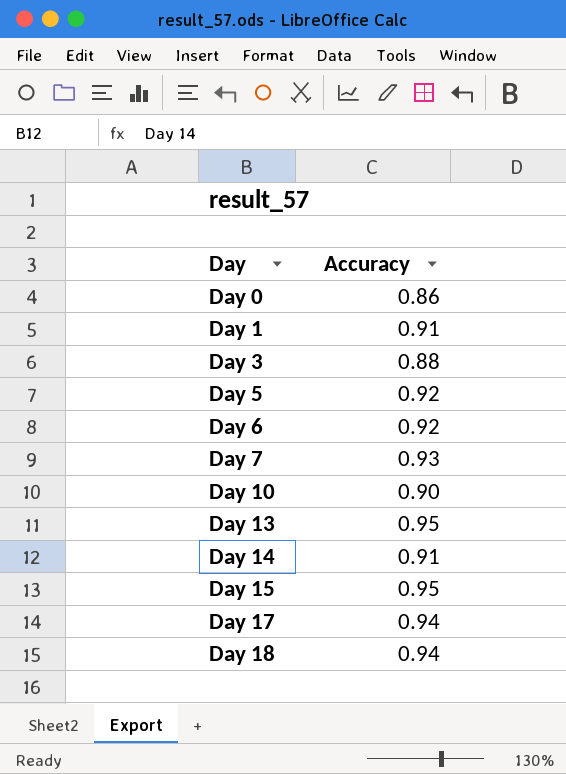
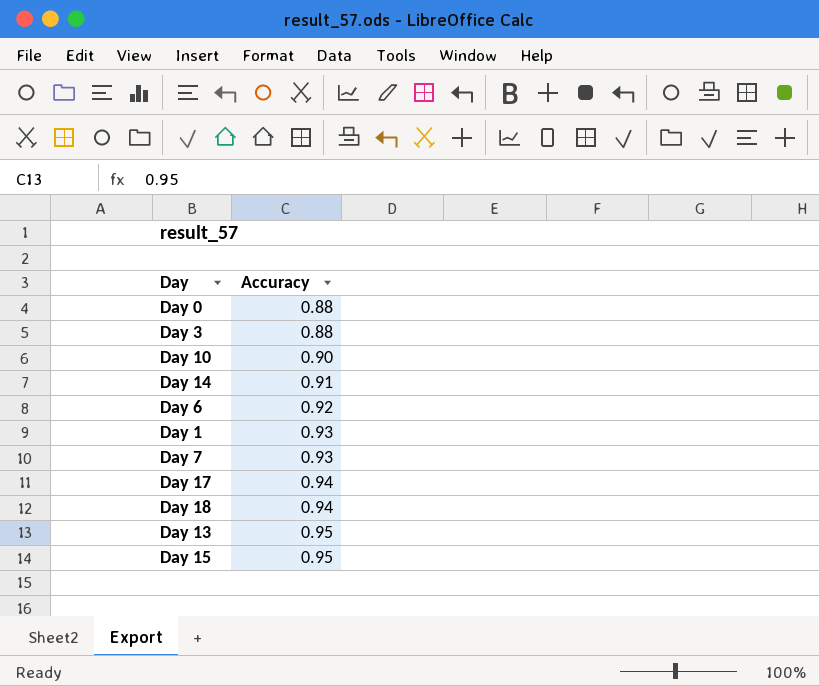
row order: Day ascending -> Accuracy ascending
row Day 5: 0.92 -> none
Day 0 | Accuracy: 0.86 -> 0.88
Day 1 | Accuracy: 0.91 -> 0.93

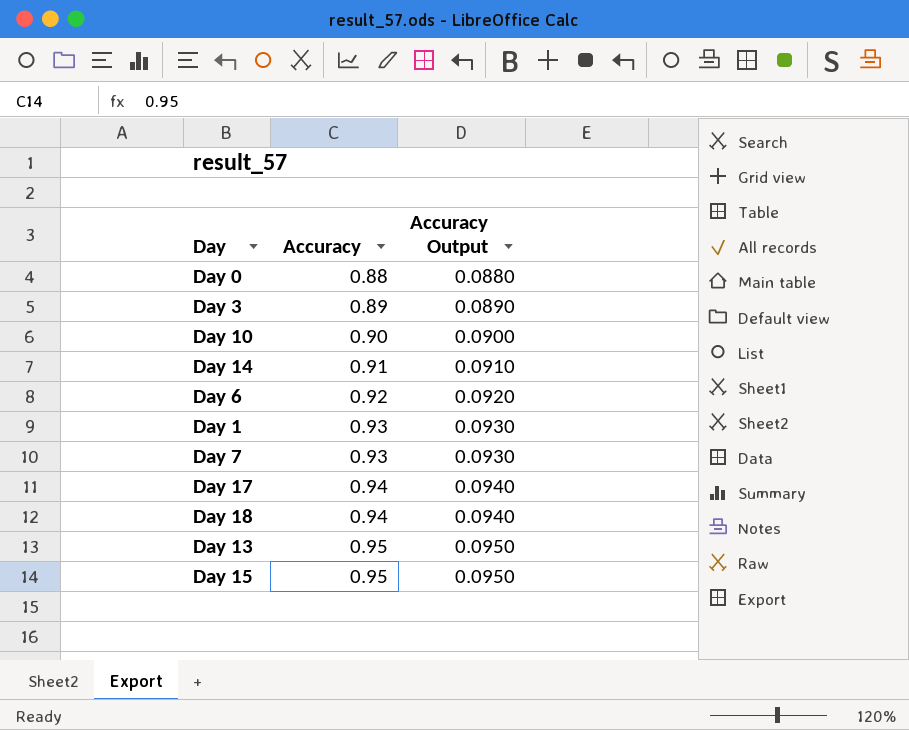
column Accuracy Output | formula: none -> [Accuracy] * 0.1
Day 3 | Accuracy: 0.88 -> 0.89

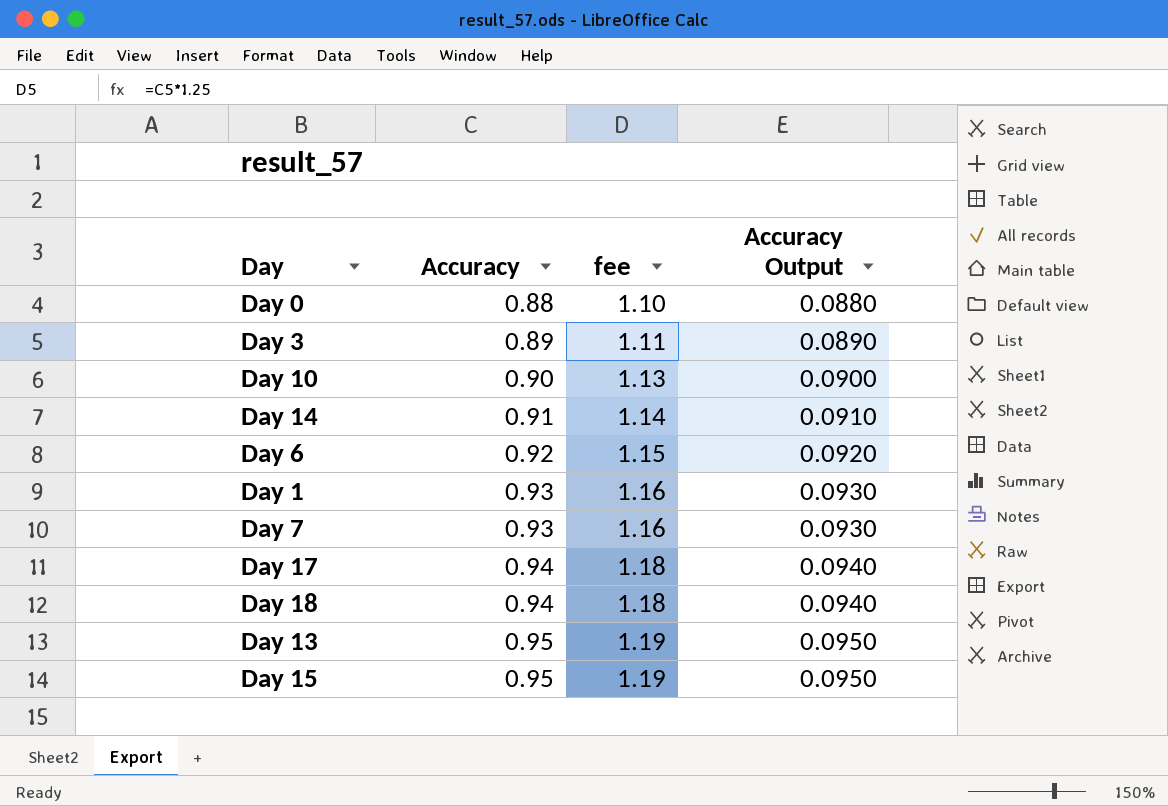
column fee | formula: none -> [Accuracy] * 1.25

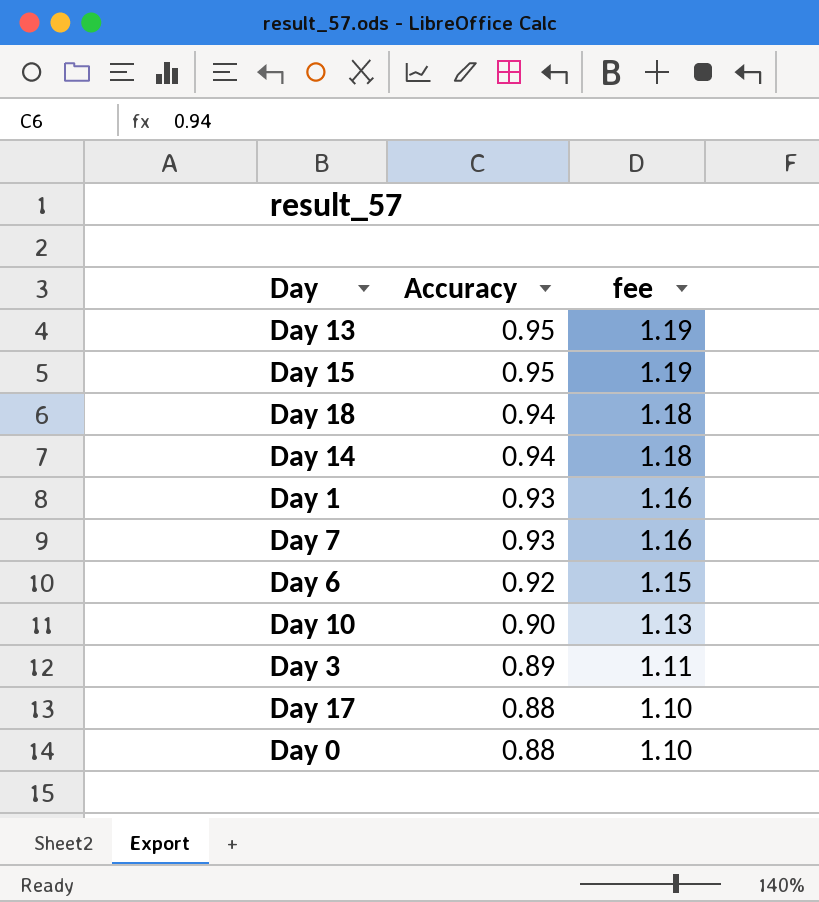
row order: Accuracy ascending -> Accuracy descending
column Accuracy Output | formula: [Accuracy] * 0.1 -> none
Day 14 | Accuracy: 0.91 -> 0.94
Day 14 | fee: 1.14 -> 1.18
Day 17 | Accuracy: 0.94 -> 0.88
Day 17 | fee: 1.18 -> 1.10

